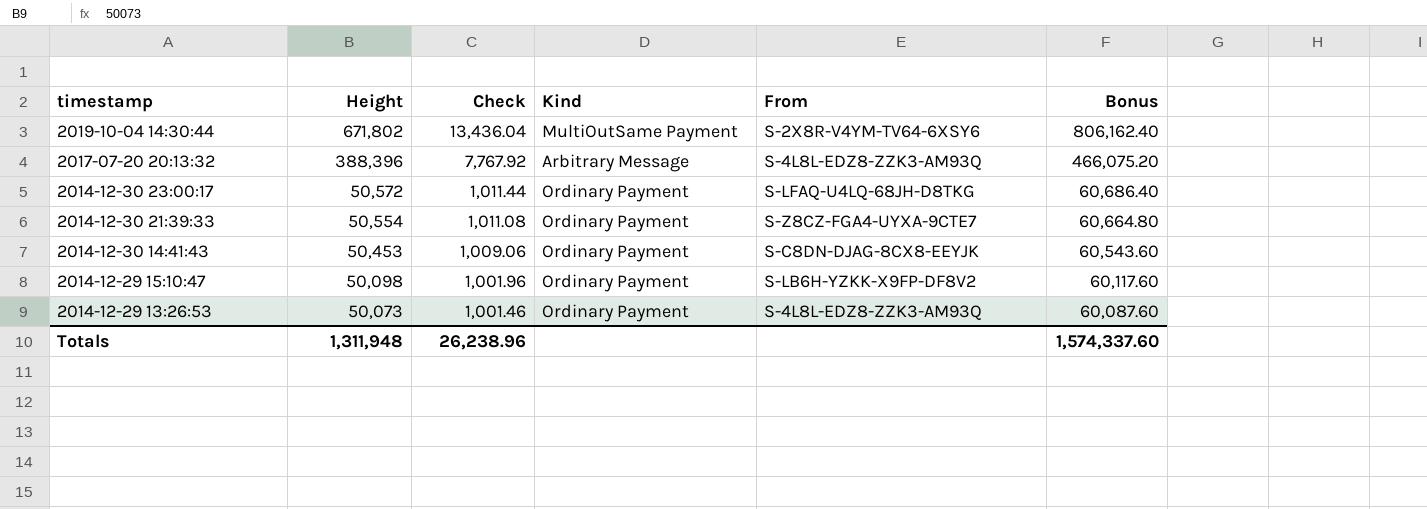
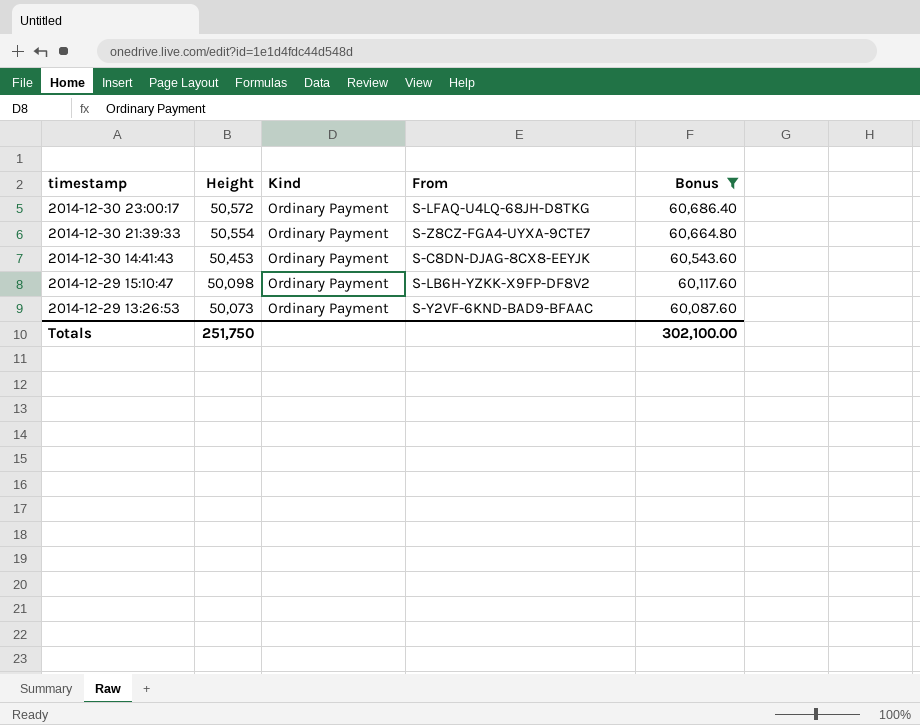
filter: none -> Bonus <= 60,686.40
column Check | formula: [Height] * 0.02 -> none
2014-12-29 13:26:53 | From: S-4L8L-EDZ8-ZZK3-AM93Q -> S-Y2VF-6KND-BAD9-BFAAC
Totals | Height: 1,311,948 -> 251,750
Totals | Bonus: 1,574,337.60 -> 302,100.00

